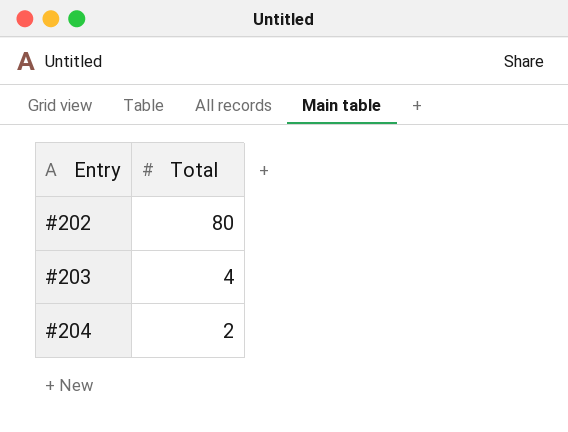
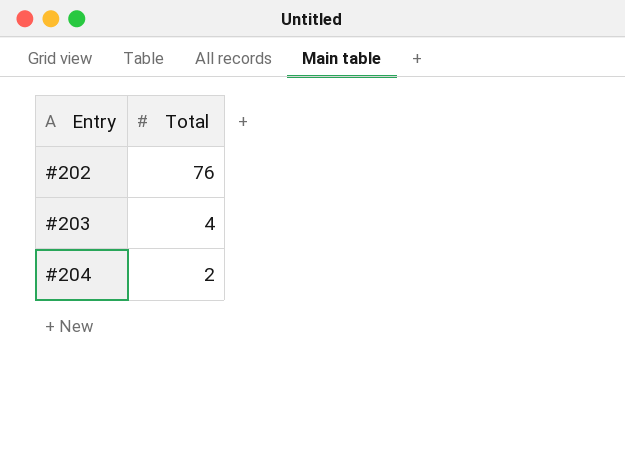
#202 | Total: 80 -> 76

